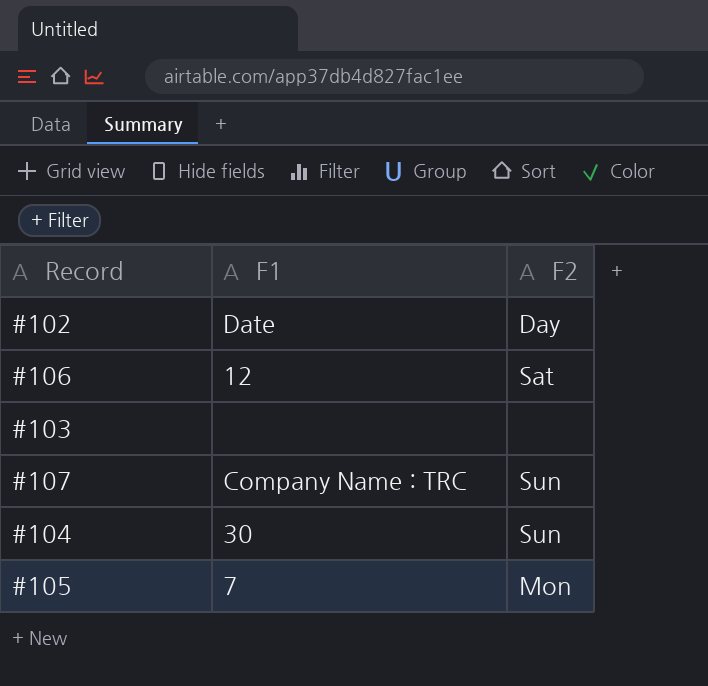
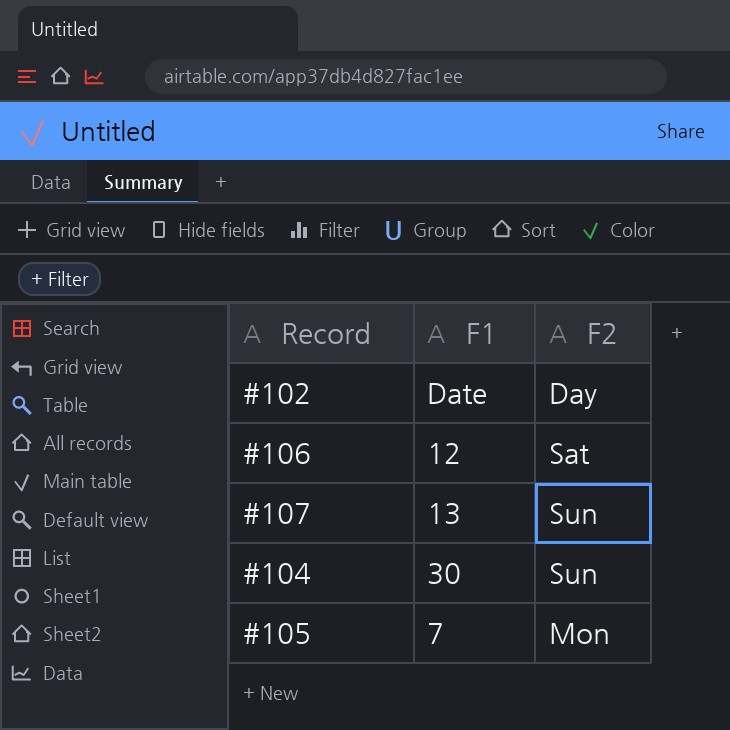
row #103: none | none -> none
#107 | F1: Company Name : TRC -> 13

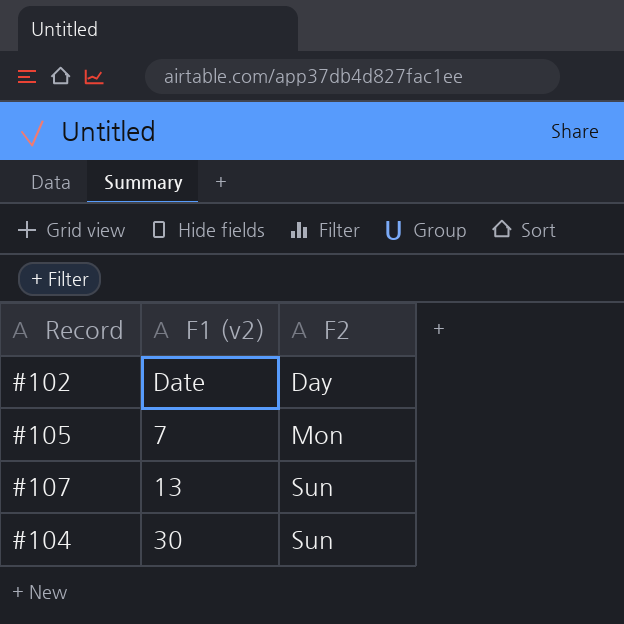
row order: none -> F2 ascending
column name: F1 -> F1 (v2)
row #106: 12 | Sat -> none

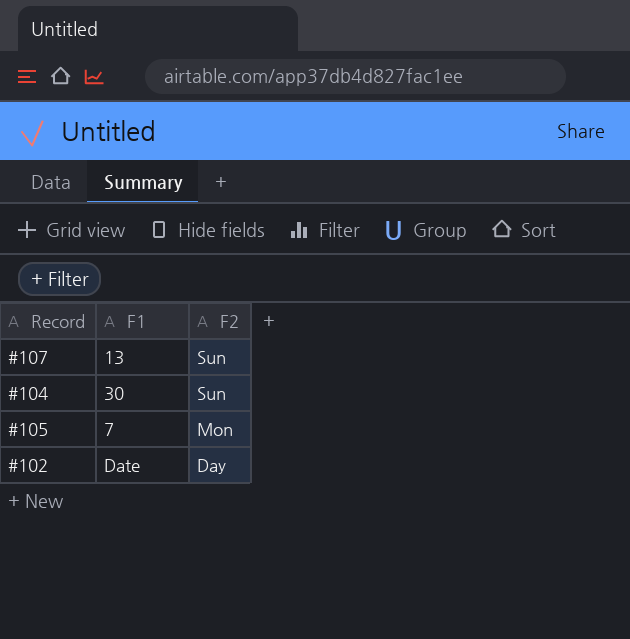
row order: F2 ascending -> F2 descending
column name: F1 (v2) -> F1

